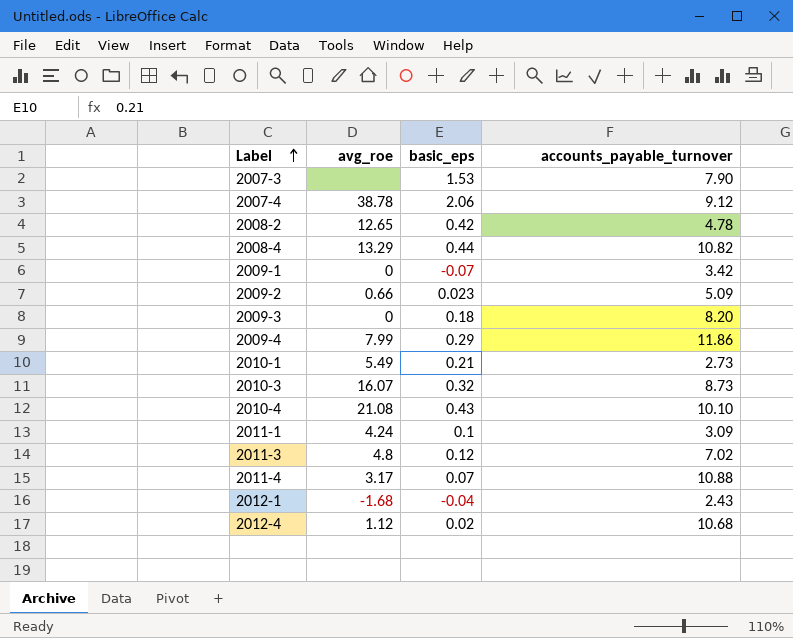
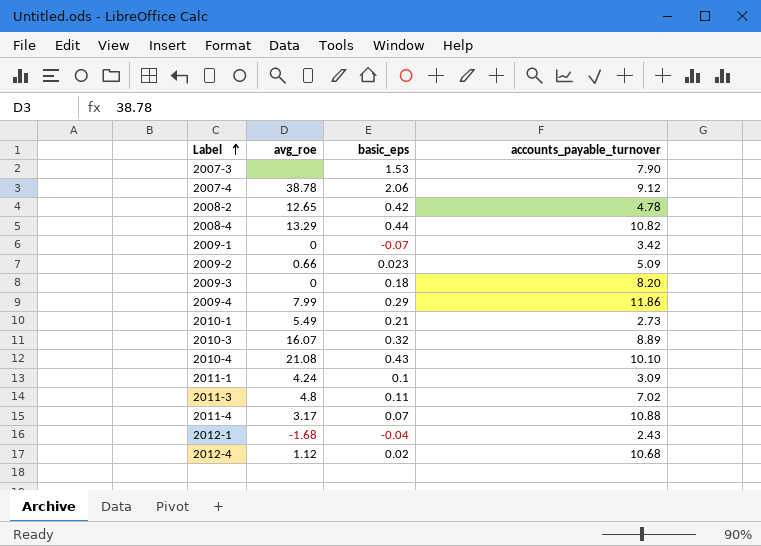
2010-3 | accounts_payable_turnover: 8.73 -> 8.89
2011-3 | basic_eps: 0.12 -> 0.11

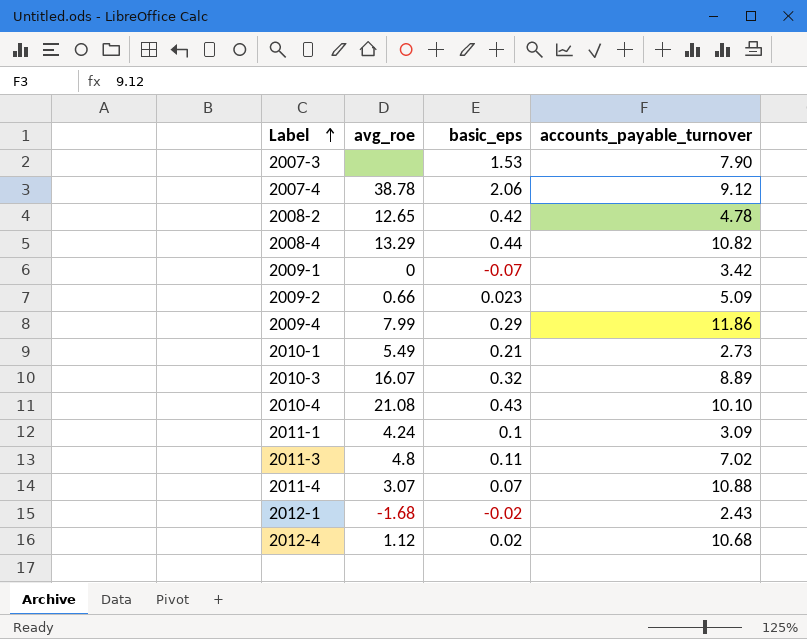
row 2009-3: 0 | 0.18 | 8.20 -> none
2011-4 | avg_roe: 3.17 -> 3.07
2012-1 | basic_eps: -0.04 -> -0.02

